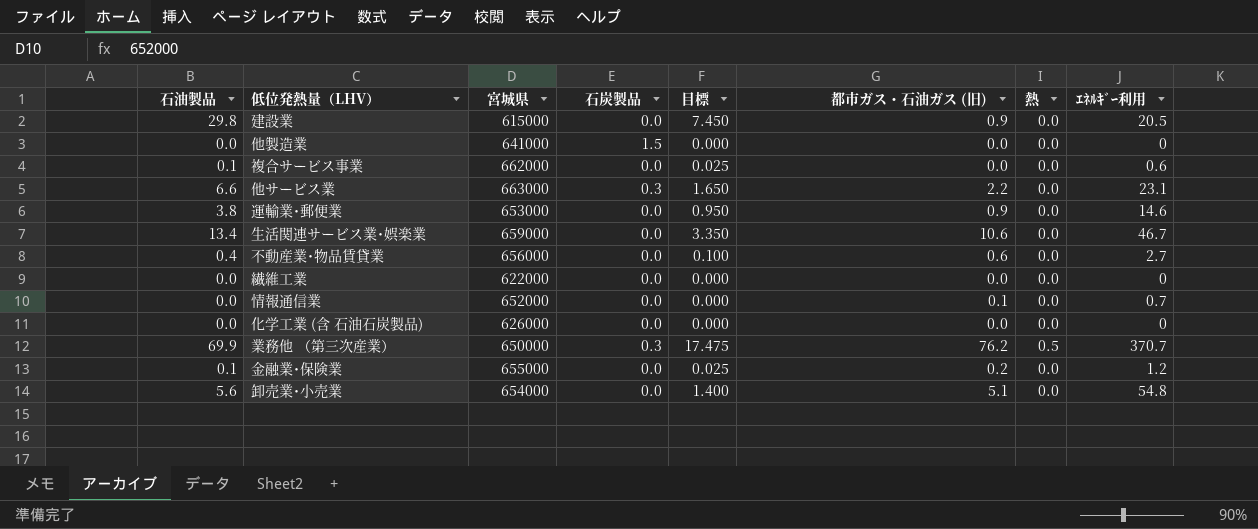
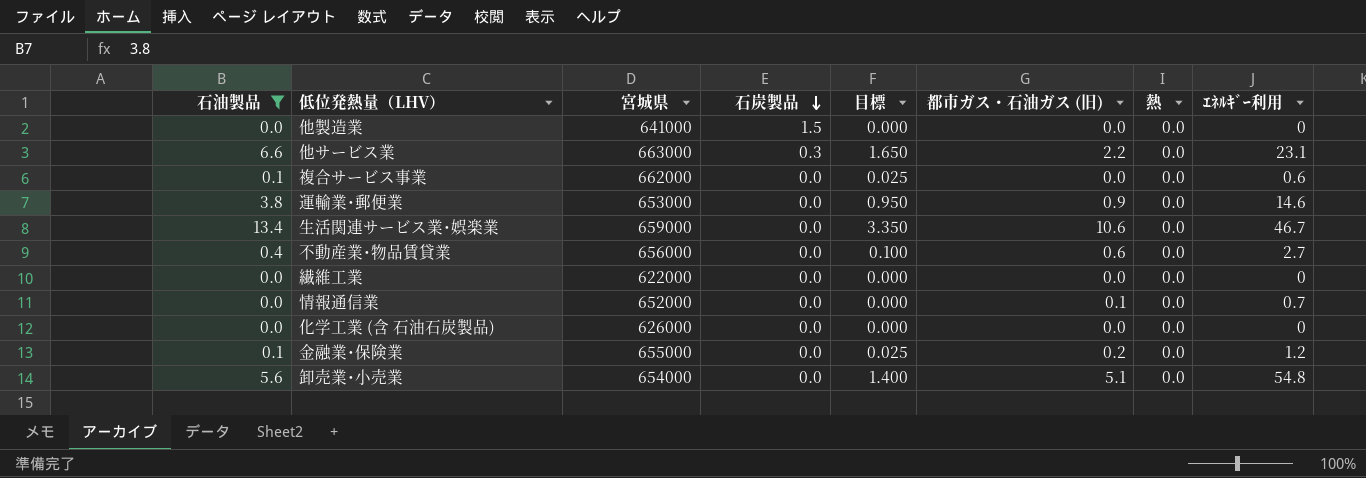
filter: none -> 石油製品 <= 13.4
row order: none -> 石炭製品 descending

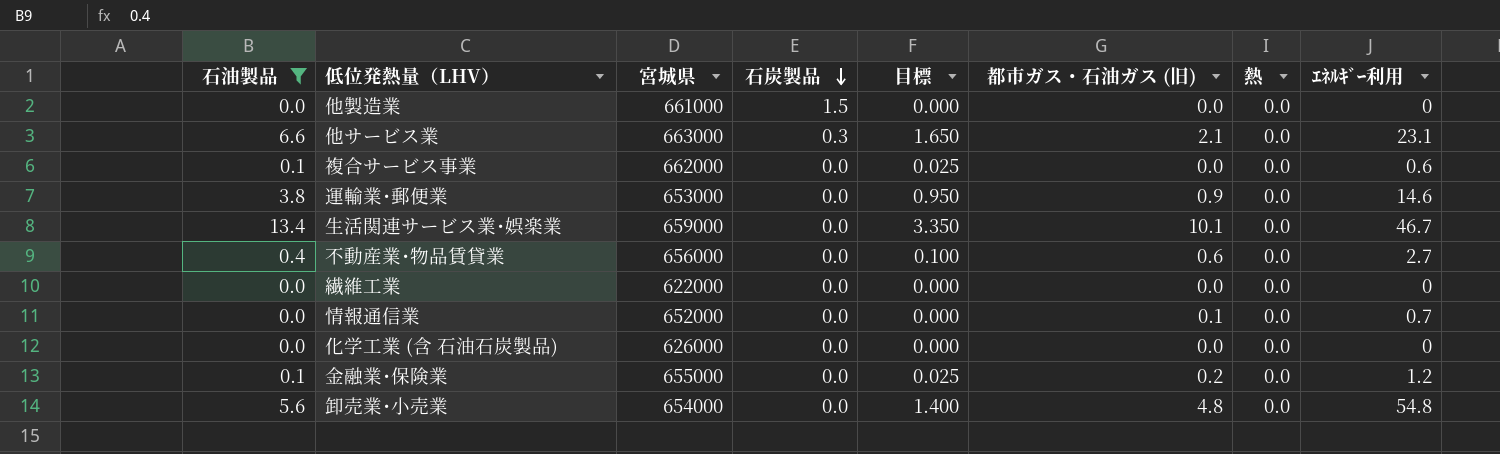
他製造業 | 宮城県: 641000 -> 661000
他サービス業 | 都市ガス・石油ガス (旧): 2.2 -> 2.1
生活関連サービス業･娯楽業 | 都市ガス・石油ガス (旧): 10.6 -> 10.1
卸売業･小売業 | 都市ガス・石油ガス (旧): 5.1 -> 4.8

